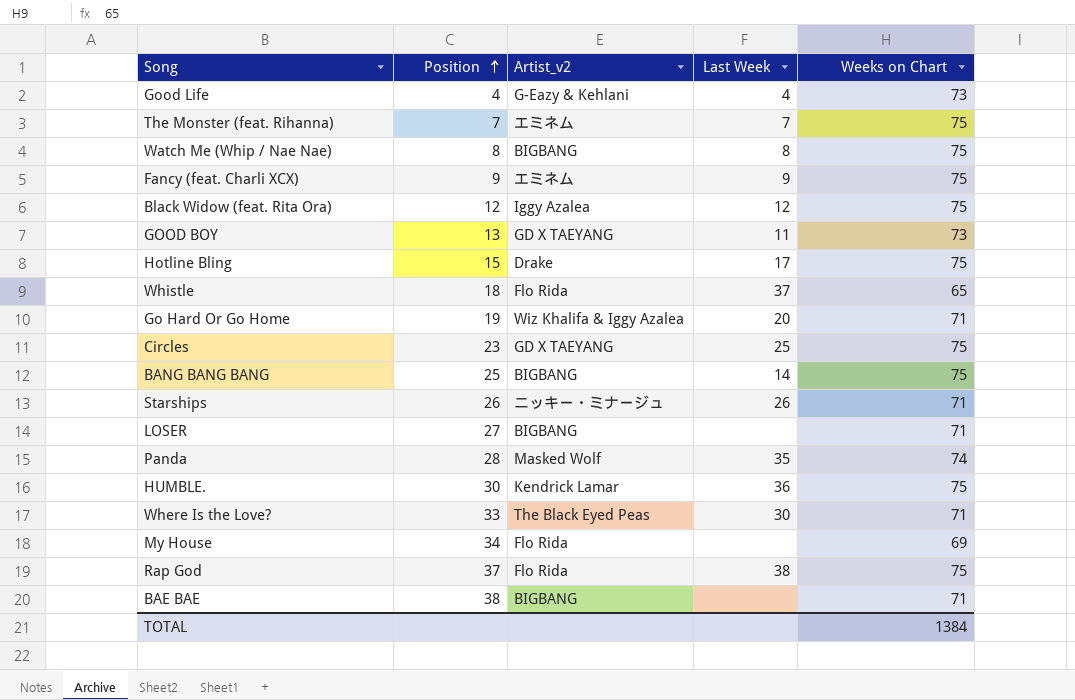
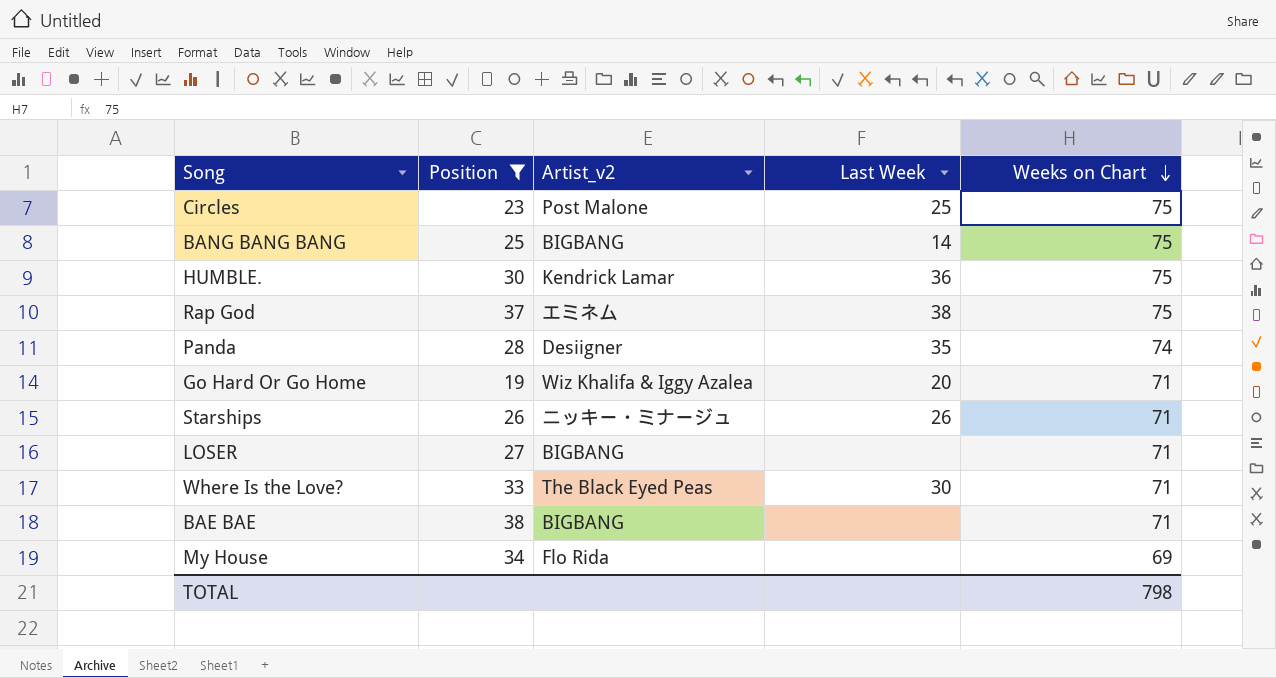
filter: none -> Position >= 19
row order: Position ascending -> Weeks on Chart descending
Circles | Artist_v2: GD X TAEYANG -> Post Malone
Rap God | Artist_v2: Flo Rida -> エミネム
Panda | Artist_v2: Masked Wolf -> Desiigner
TOTAL | Weeks on Chart: 1384 -> 798

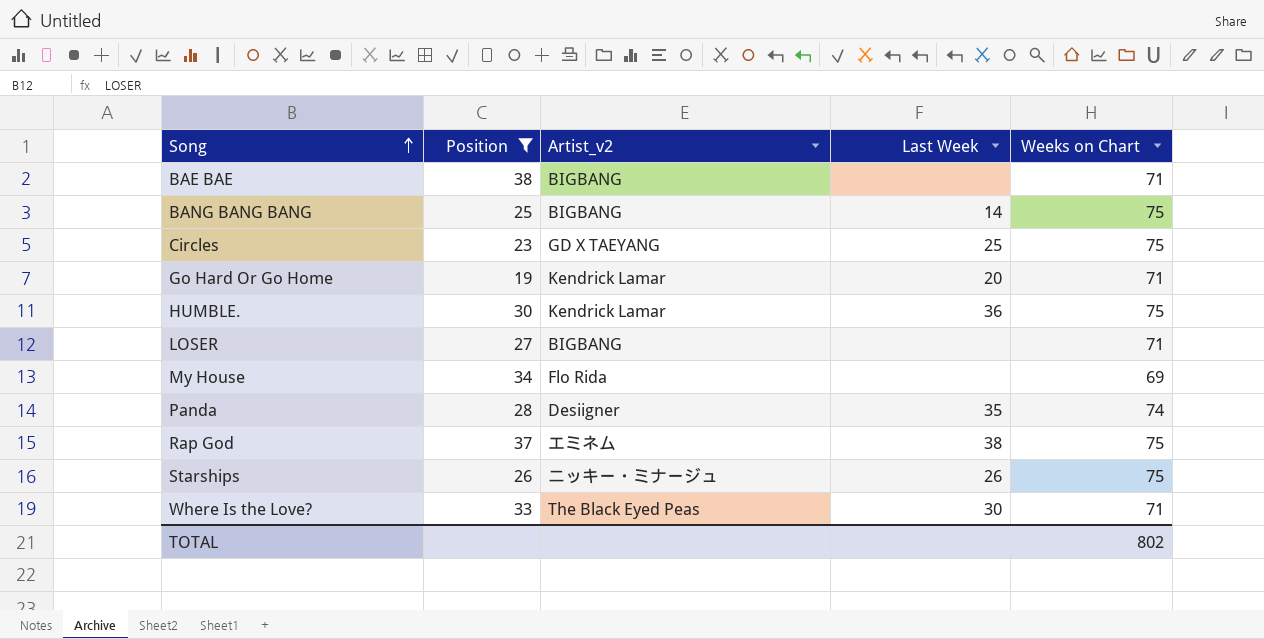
row order: Weeks on Chart descending -> Song ascending
Circles | Artist_v2: Post Malone -> GD X TAEYANG
Go Hard Or Go Home | Artist_v2: Wiz Khalifa & Iggy Azalea -> Kendrick Lamar
Starships | Weeks on Chart: 71 -> 75
TOTAL | Weeks on Chart: 798 -> 802

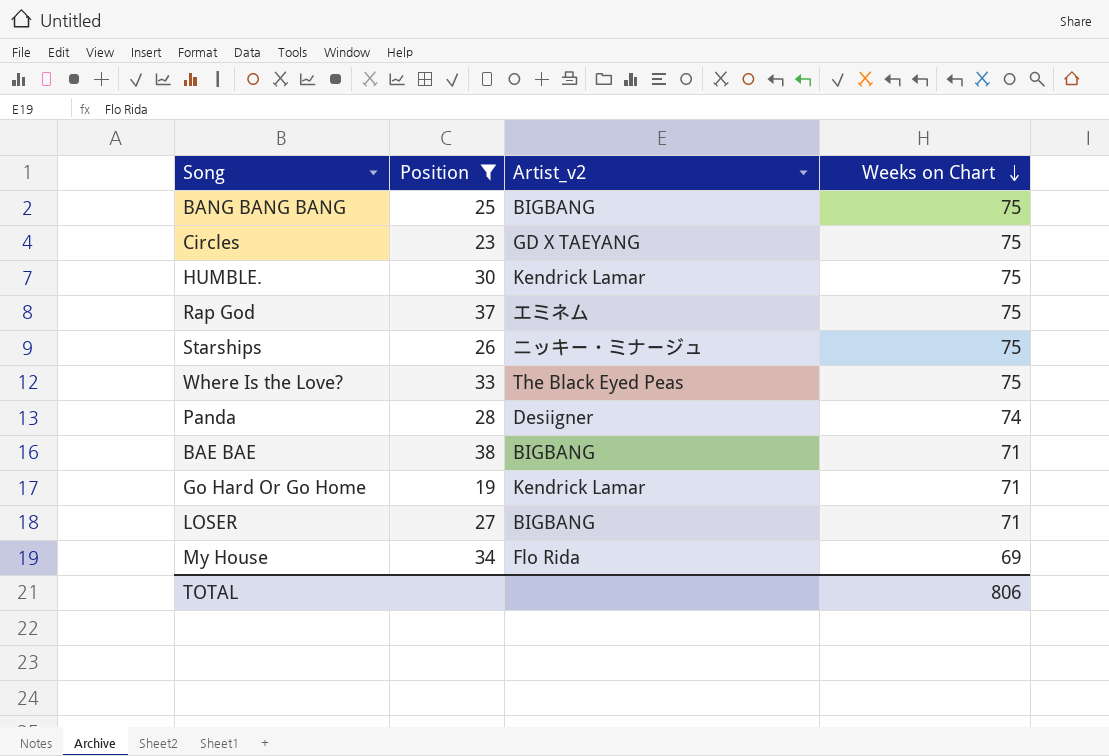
row order: Song ascending -> Weeks on Chart descending
column Last Week | position: 4 -> none
Where Is the Love? | Weeks on Chart: 71 -> 75
TOTAL | Weeks on Chart: 802 -> 806

